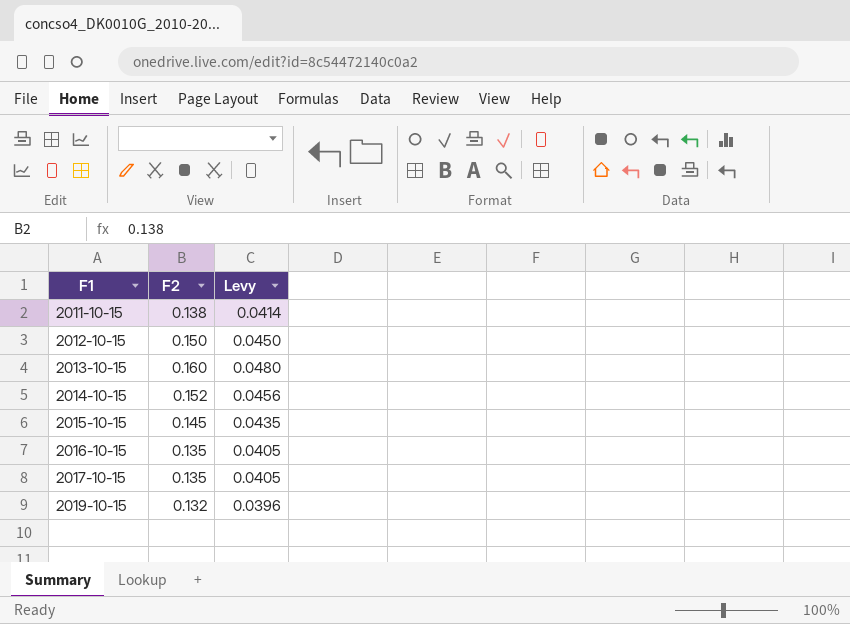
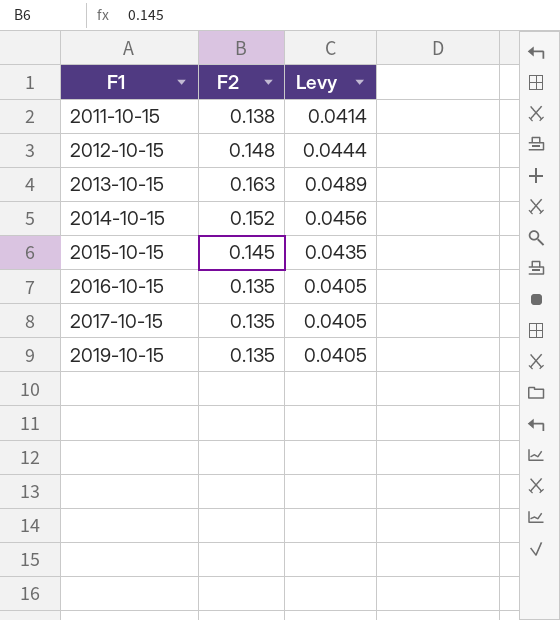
2012-10-15 | F2: 0.150 -> 0.148
2012-10-15 | Levy: 0.0450 -> 0.0444
2013-10-15 | F2: 0.160 -> 0.163
2013-10-15 | Levy: 0.0480 -> 0.0489
2019-10-15 | F2: 0.132 -> 0.135
2019-10-15 | Levy: 0.0396 -> 0.0405

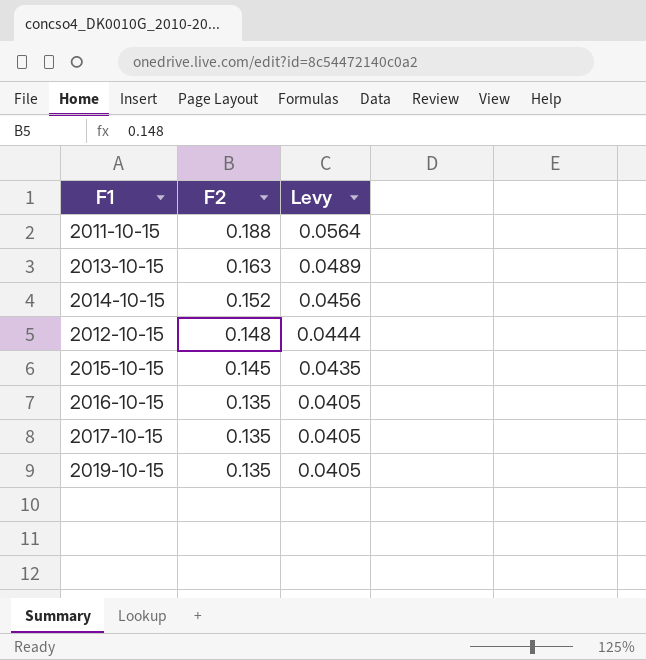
row order: F1 ascending -> F2 descending
2011-10-15 | F2: 0.138 -> 0.188
2011-10-15 | Levy: 0.0414 -> 0.0564

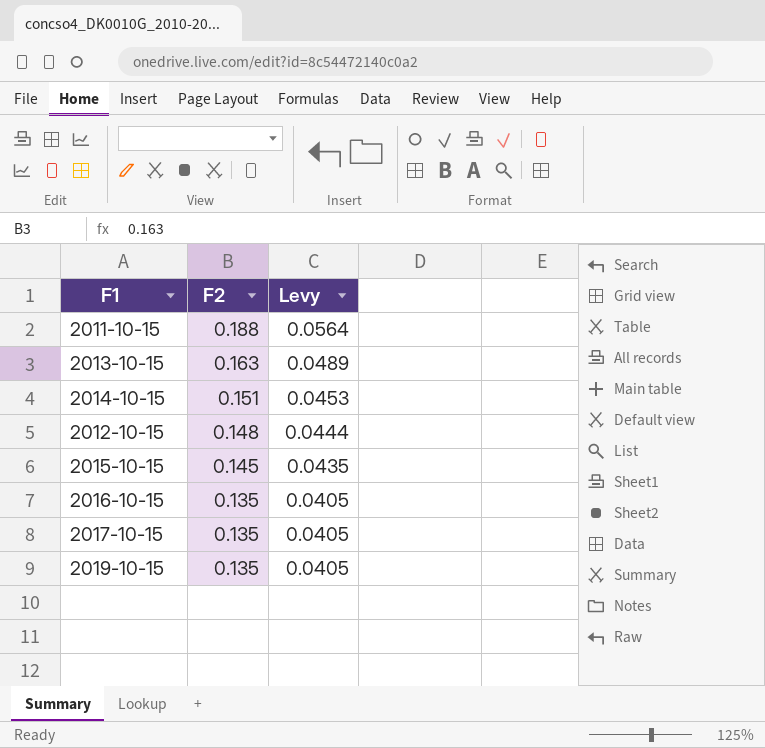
2014-10-15 | F2: 0.152 -> 0.151
2014-10-15 | Levy: 0.0456 -> 0.0453

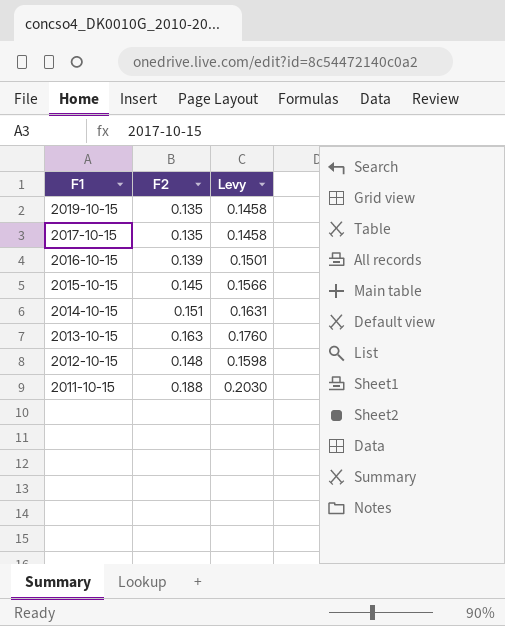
row order: F2 descending -> F1 descending
column Levy | formula: [F2] * 0.3 -> [F2] * 1.08
2016-10-15 | F2: 0.135 -> 0.139

